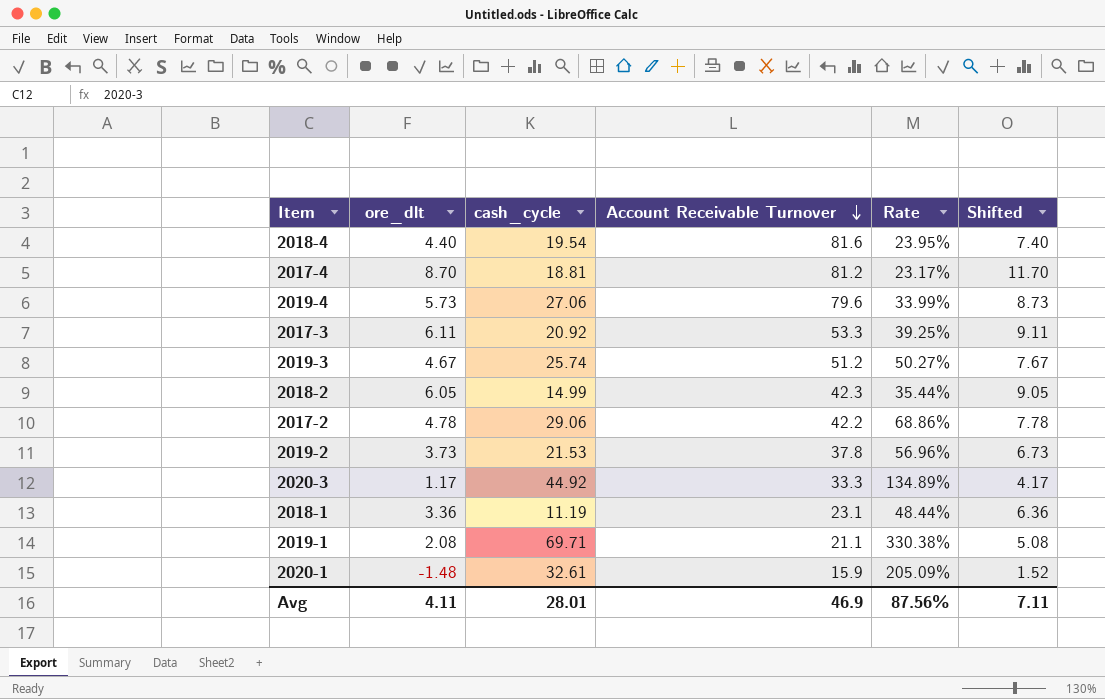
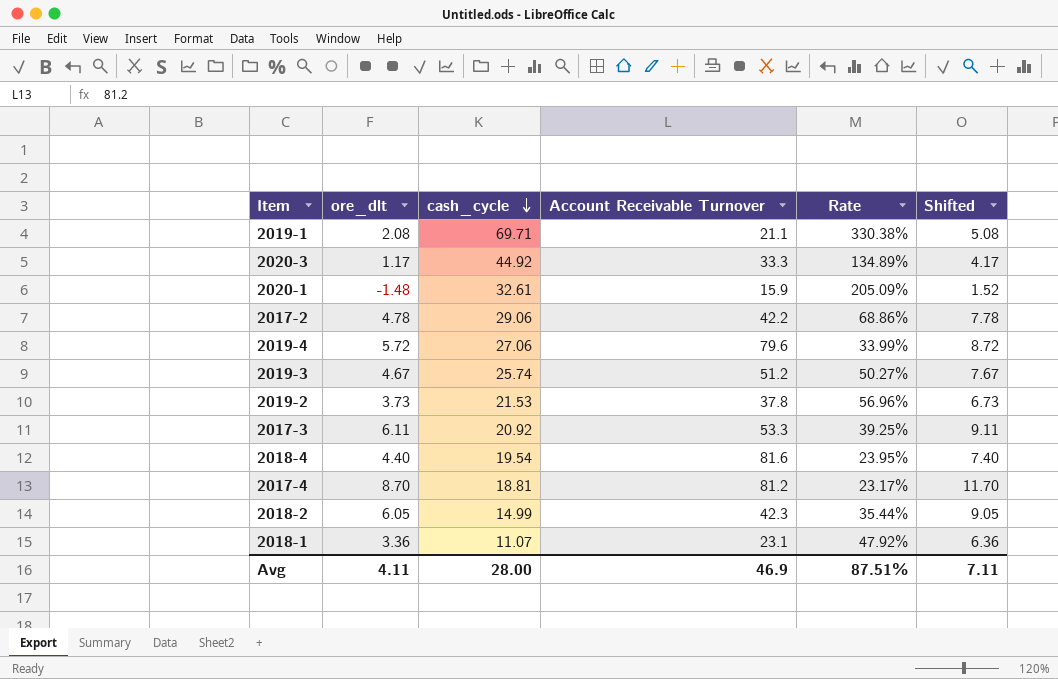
row order: Account Receivable Turnover descending -> cash_cycle descending
2019-4 | ore_dlt: 5.73 -> 5.72
2019-4 | Shifted: 8.73 -> 8.72
2018-1 | cash_cycle: 11.19 -> 11.07
2018-1 | Rate: 48.44% -> 47.92%
Avg | cash_cycle: 28.01 -> 28.00
Avg | Rate: 87.56% -> 87.51%

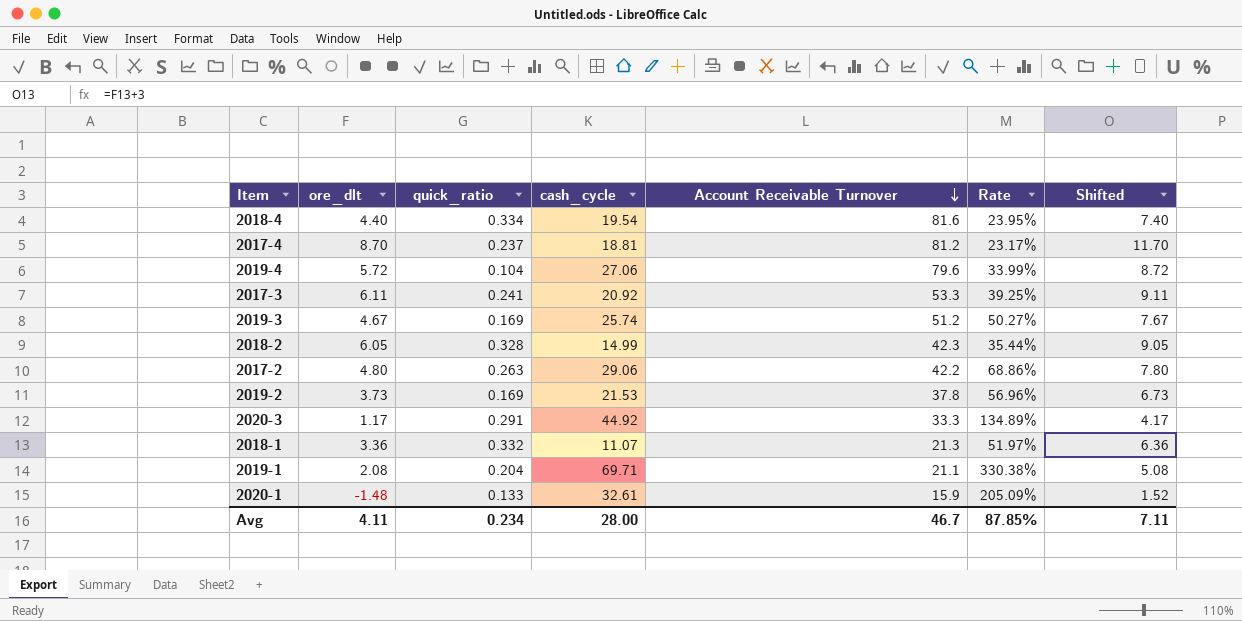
row order: cash_cycle descending -> Account Receivable Turnover descending
column quick_ratio | position: none -> 3
2017-2 | ore_dlt: 4.78 -> 4.80
2017-2 | Shifted: 7.78 -> 7.80
2018-1 | Account Receivable Turnover: 23.1 -> 21.3
2018-1 | Rate: 47.92% -> 51.97%
Avg | Account Receivable Turnover: 46.9 -> 46.7
Avg | Rate: 87.51% -> 87.85%

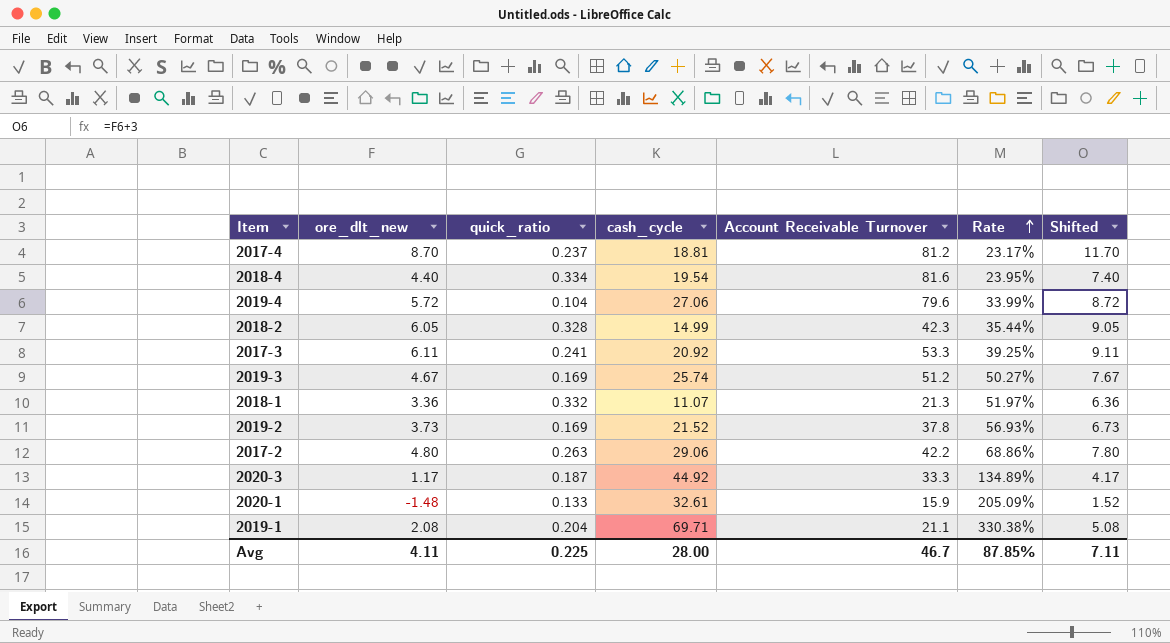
row order: Account Receivable Turnover descending -> Rate ascending
column name: ore_dlt -> ore_dlt_new
2019-2 | cash_cycle: 21.53 -> 21.52
2019-2 | Rate: 56.96% -> 56.93%
2020-3 | quick_ratio: 0.291 -> 0.187
Avg | quick_ratio: 0.234 -> 0.225

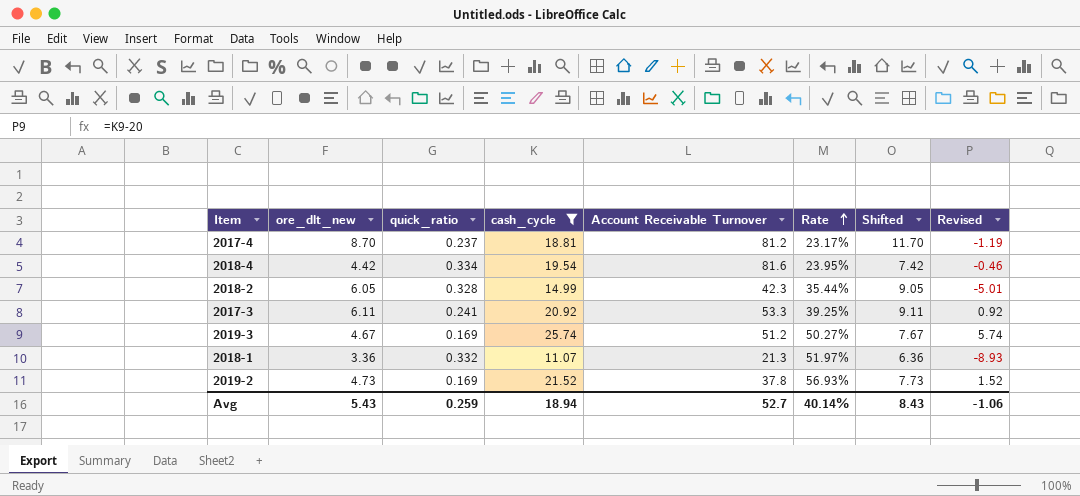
filter: none -> cash_cycle <= 25.74
column Revised | formula: none -> [cash_cycle] - 20
2018-4 | ore_dlt_new: 4.40 -> 4.42
2018-4 | Shifted: 7.40 -> 7.42
2019-2 | ore_dlt_new: 3.73 -> 4.73
2019-2 | Shifted: 6.73 -> 7.73
Avg | ore_dlt_new: 4.11 -> 5.43
Avg | quick_ratio: 0.225 -> 0.259
Avg | cash_cycle: 28.00 -> 18.94
Avg | Account Receivable Turnover: 46.7 -> 52.7
Avg | Rate: 87.85% -> 40.14%
Avg | Shifted: 7.11 -> 8.43

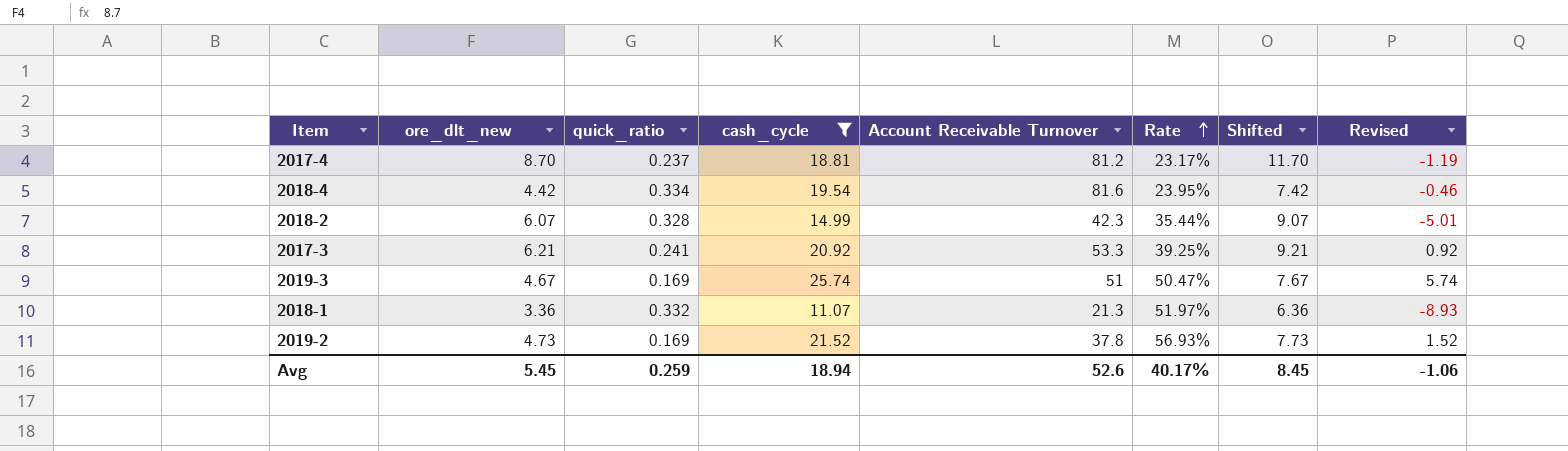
2018-2 | ore_dlt_new: 6.05 -> 6.07
2018-2 | Shifted: 9.05 -> 9.07
2017-3 | ore_dlt_new: 6.11 -> 6.21
2017-3 | Shifted: 9.11 -> 9.21
2019-3 | Account Receivable Turnover: 51.2 -> 51
2019-3 | Rate: 50.27% -> 50.47%
Avg | ore_dlt_new: 5.43 -> 5.45
Avg | Account Receivable Turnover: 52.7 -> 52.6
Avg | Rate: 40.14% -> 40.17%
Avg | Shifted: 8.43 -> 8.45

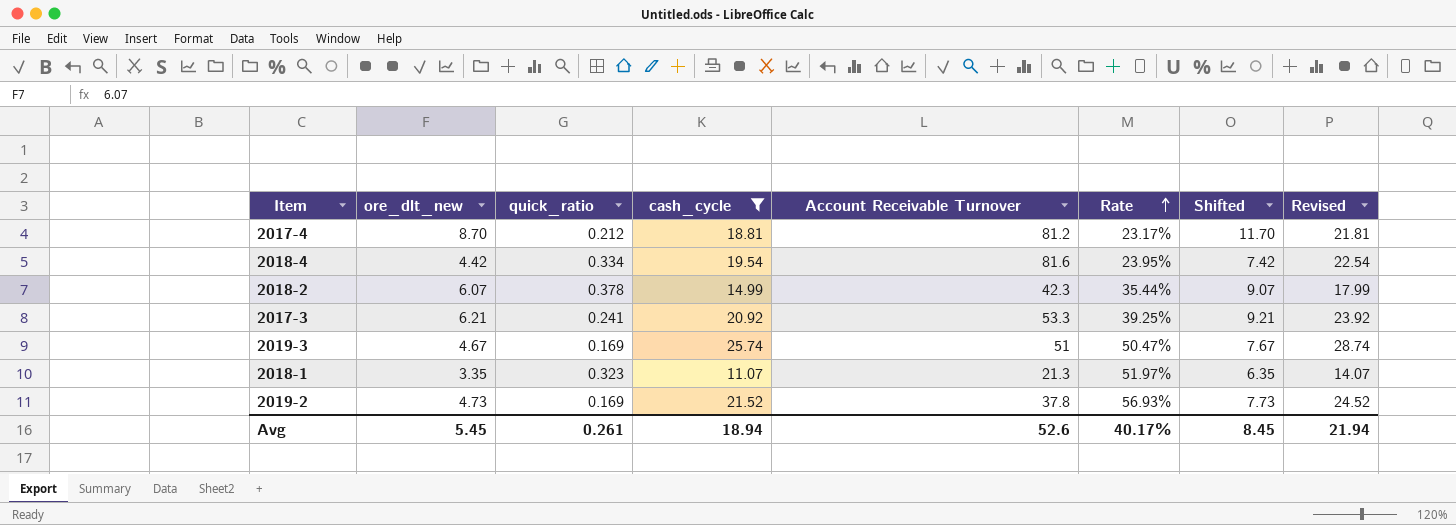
column Revised | formula: [cash_cycle] - 20 -> [cash_cycle] + 3
2017-4 | quick_ratio: 0.237 -> 0.212
2018-2 | quick_ratio: 0.328 -> 0.378
2018-1 | ore_dlt_new: 3.36 -> 3.35
2018-1 | quick_ratio: 0.332 -> 0.323
2018-1 | Shifted: 6.36 -> 6.35
Avg | quick_ratio: 0.259 -> 0.261
Avg | Revised: -1.06 -> 21.94

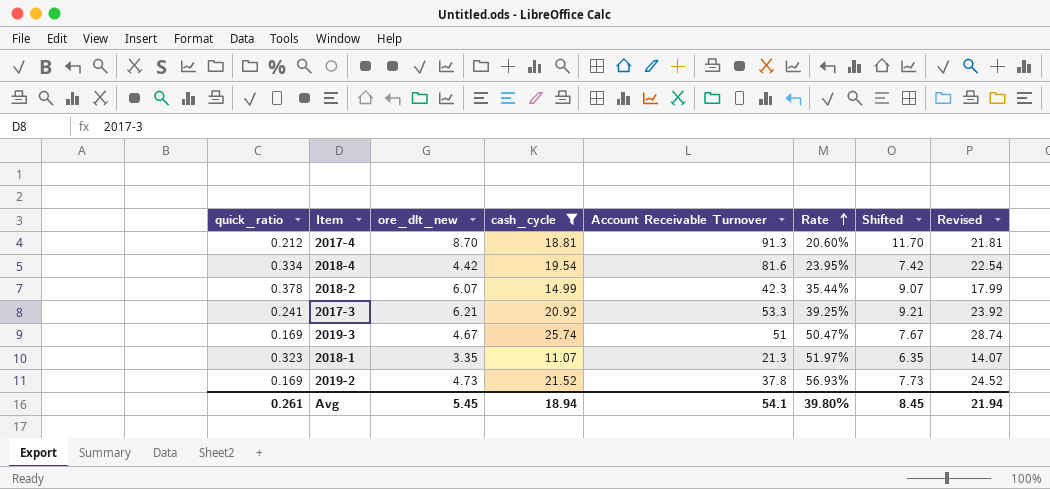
column quick_ratio | position: 3 -> 1
2017-4 | Account Receivable Turnover: 81.2 -> 91.3
2017-4 | Rate: 23.17% -> 20.60%
Avg | Account Receivable Turnover: 52.6 -> 54.1
Avg | Rate: 40.17% -> 39.80%

